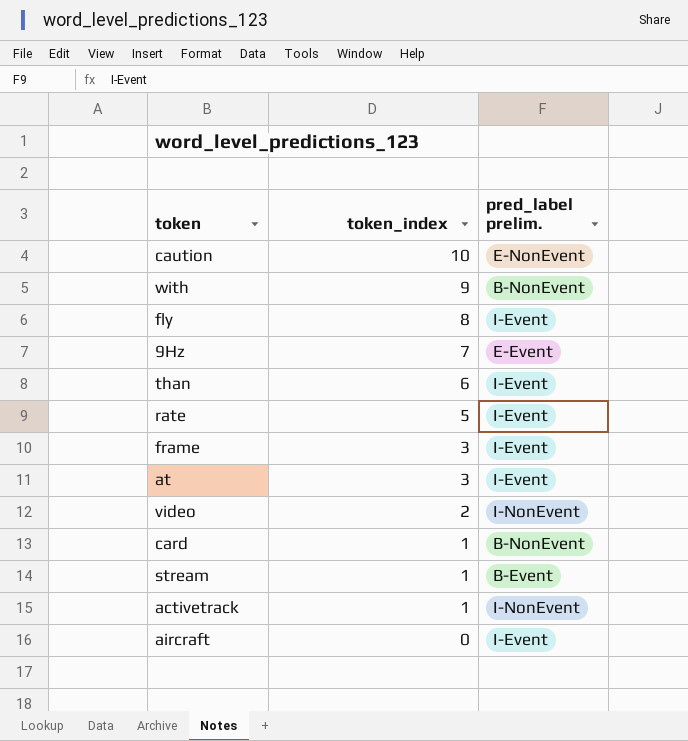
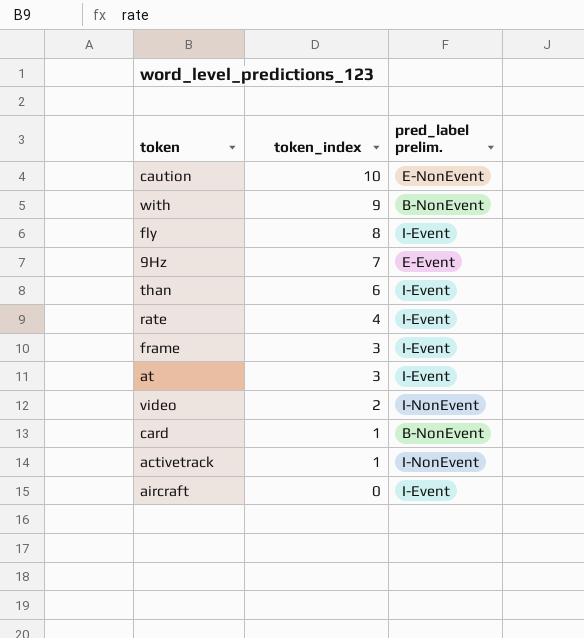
row stream: 1 | B-Event -> none
rate | token_index: 5 -> 4

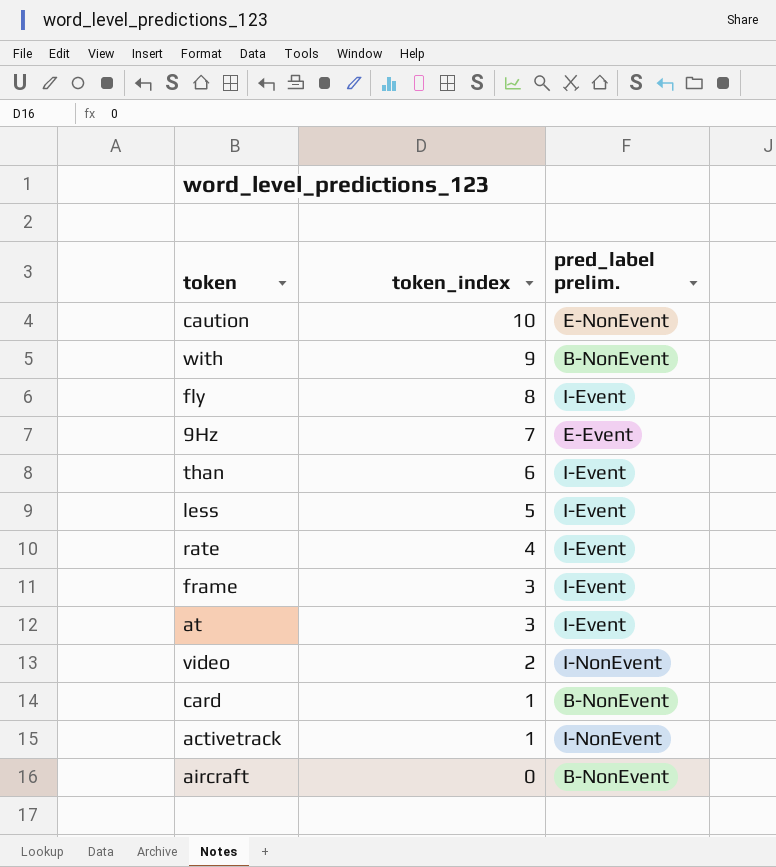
row less: none -> 5 | I-Event
aircraft | pred_label prelim.: I-Event -> B-NonEvent

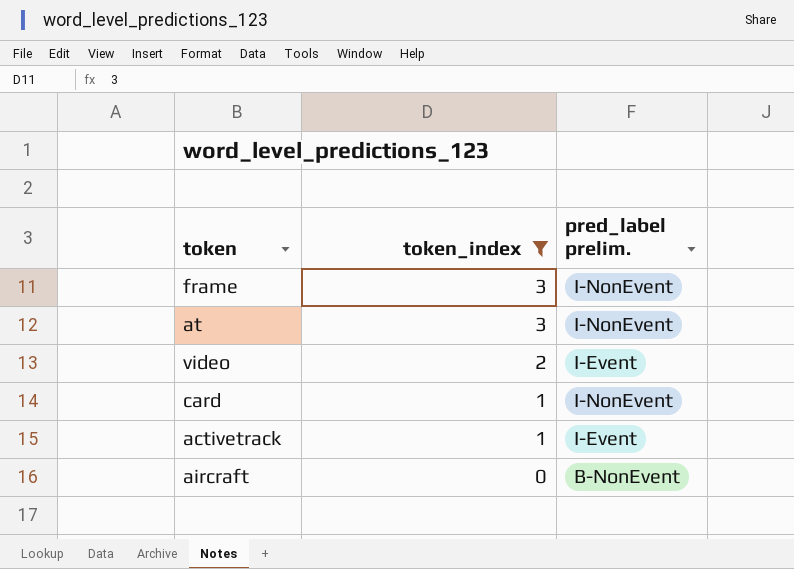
filter: none -> token_index <= 3
frame | pred_label prelim.: I-Event -> I-NonEvent
at | pred_label prelim.: I-Event -> I-NonEvent
video | pred_label prelim.: I-NonEvent -> I-Event
card | pred_label prelim.: B-NonEvent -> I-NonEvent
activetrack | pred_label prelim.: I-NonEvent -> I-Event

